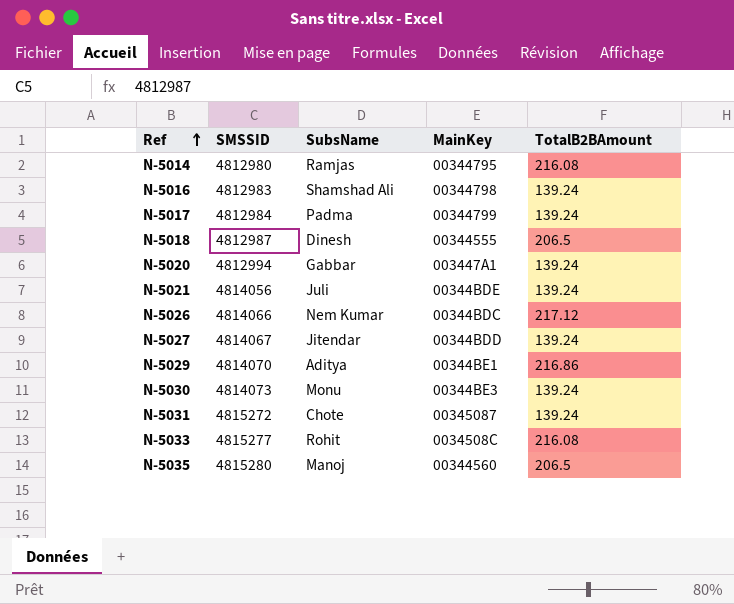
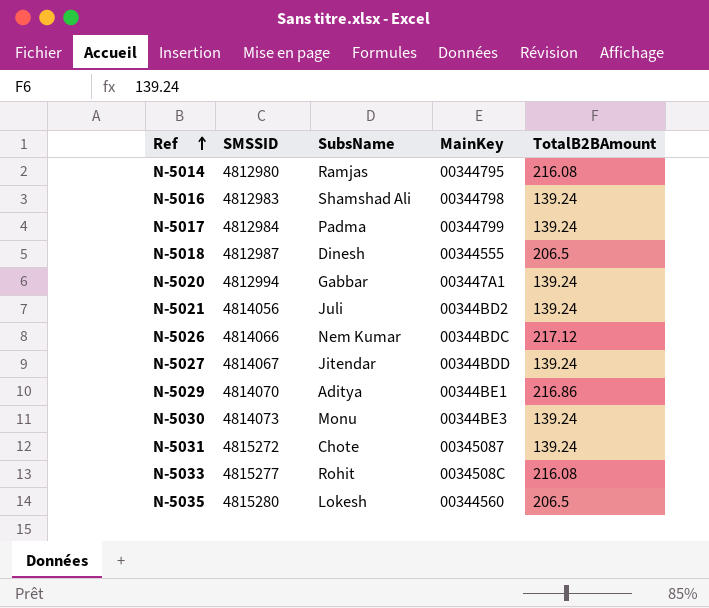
N-5021 | MainKey: 00344BDE -> 00344BD2
N-5035 | SubsName: Manoj -> Lokesh

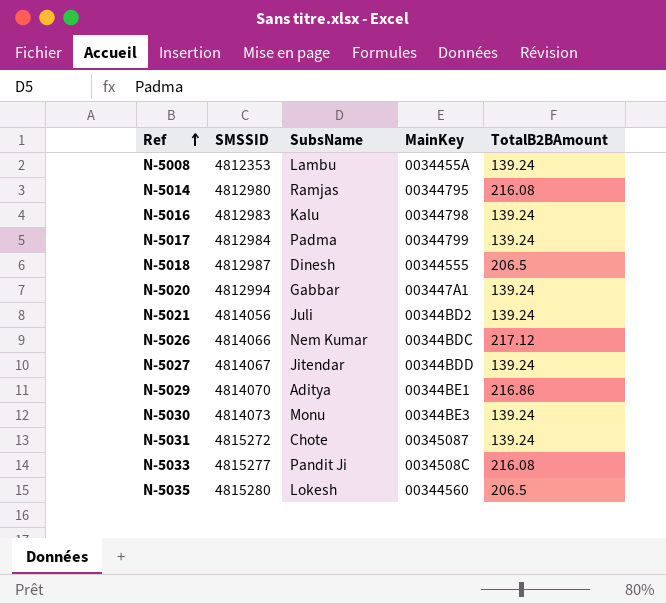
row N-5008: none -> 4812353 | Lambu | 0034455A | 139.24
N-5016 | SubsName: Shamshad Ali -> Kalu
N-5033 | SubsName: Rohit -> Pandit Ji

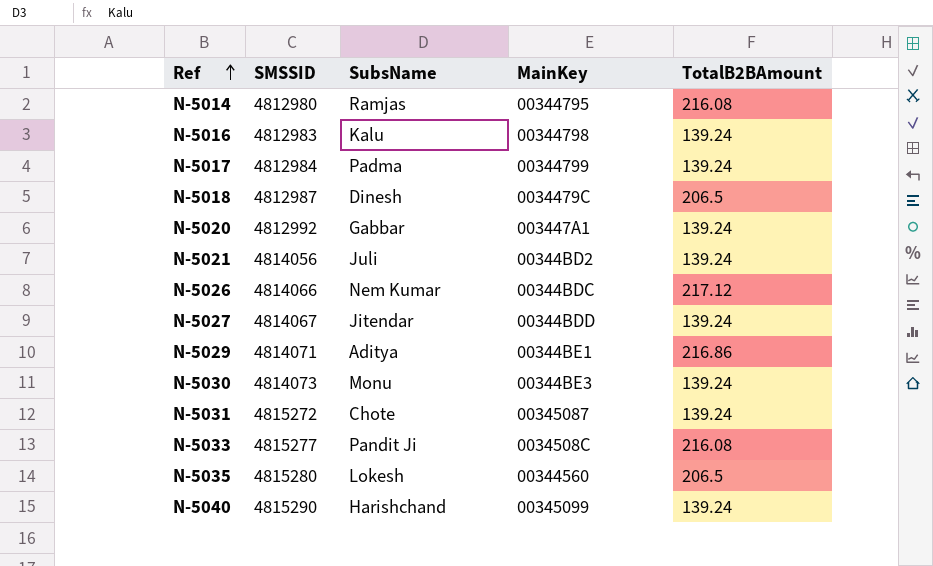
row N-5008: 4812353 | Lambu | 0034455A | 139.24 -> none
N-5018 | MainKey: 00344555 -> 0034479C
N-5020 | SMSSID: 4812994 -> 4812992
N-5029 | SMSSID: 4814070 -> 4814071
row N-5040: none -> 4815290 | Harishchand | 00345099 | 139.24

